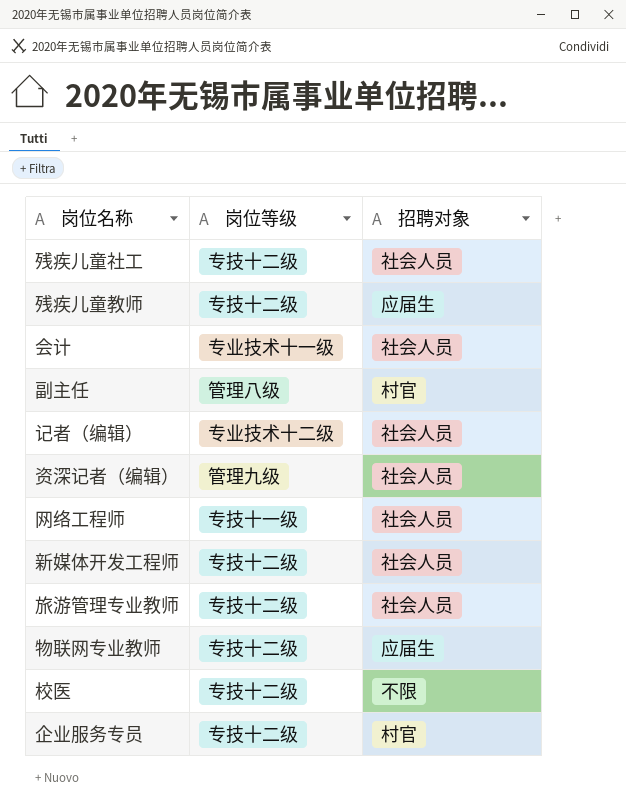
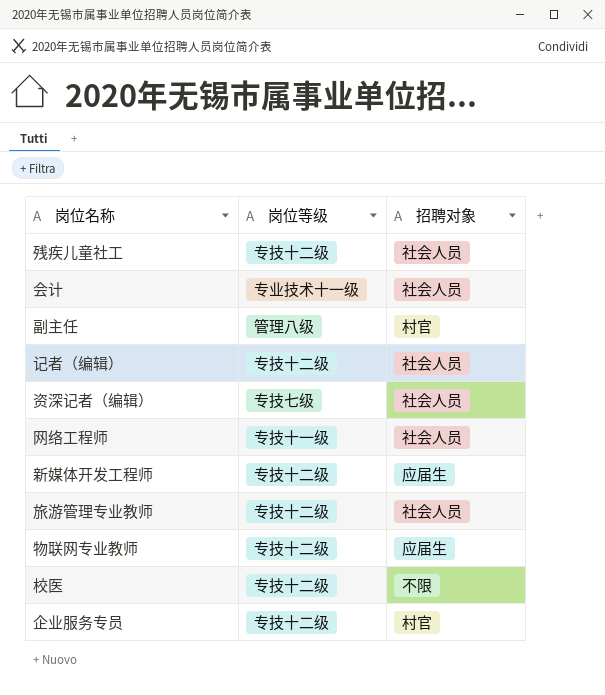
row 残疾儿童教师: 专技十二级 | 应届生 -> none
记者（编辑） | 岗位等级: 专业技术十二级 -> 专技十二级
资深记者（编辑） | 岗位等级: 管理九级 -> 专技七级
新媒体开发工程师 | 招聘对象: 社会人员 -> 应届生

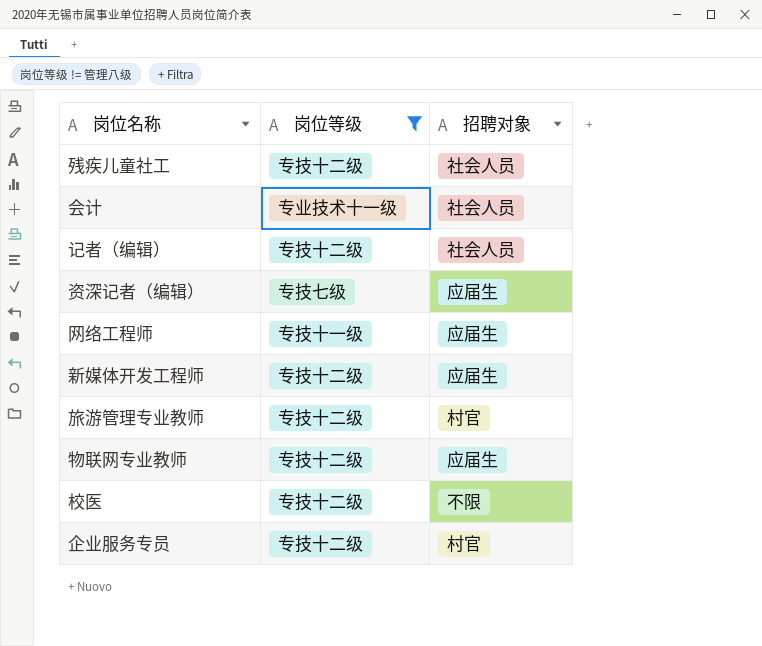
filter: none -> 岗位等级 != 管理八级
资深记者（编辑） | 招聘对象: 社会人员 -> 应届生
网络工程师 | 招聘对象: 社会人员 -> 应届生
旅游管理专业教师 | 招聘对象: 社会人员 -> 村官

